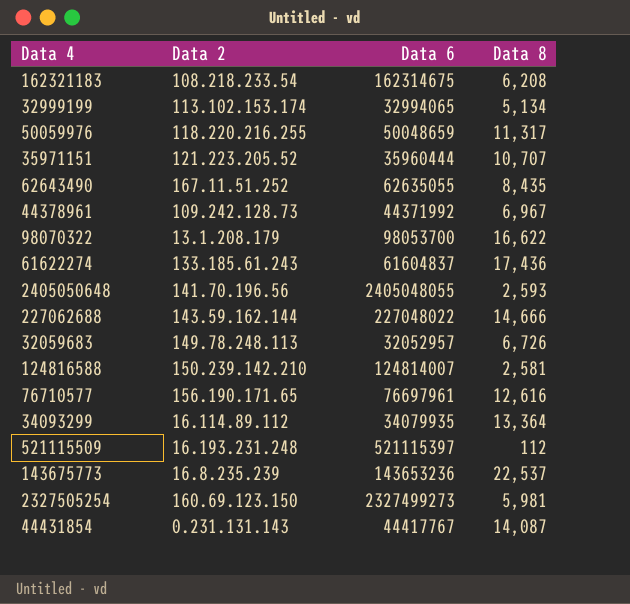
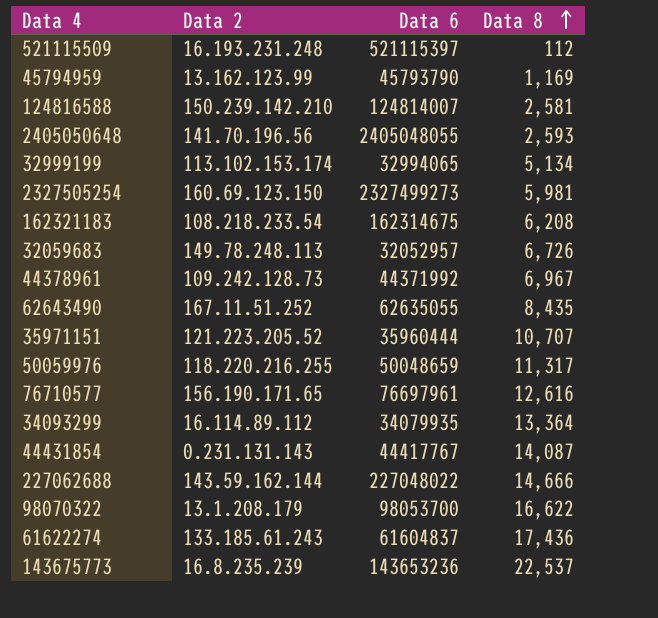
row order: none -> Data 8 ascending
row 45794959: none -> 13.162.123.99 | 45793790 | 1,169

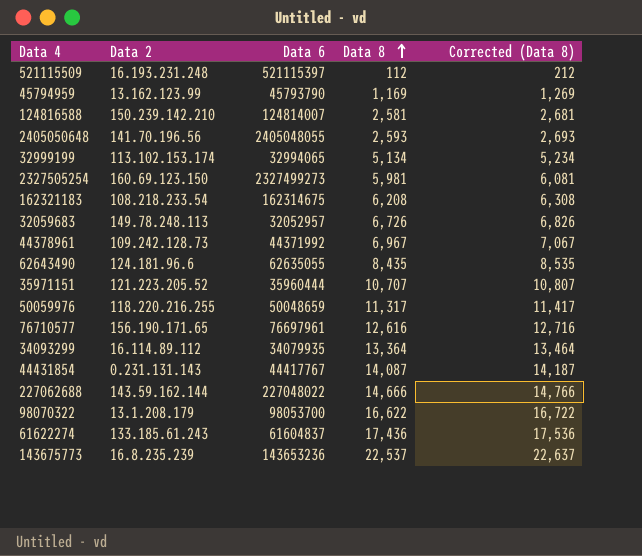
column Corrected (Data 8) | formula: none -> [Data 8] + 100
62643490 | Data 2: 167.11.51.252 -> 124.181.96.6

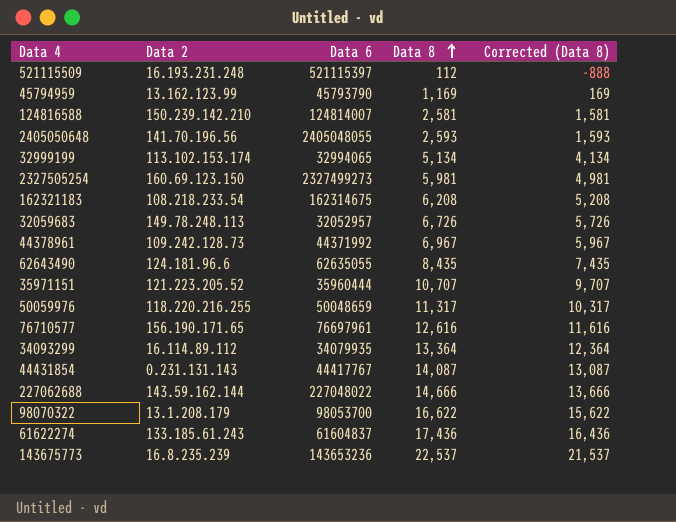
column Corrected (Data 8) | formula: [Data 8] + 100 -> [Data 8] - 1000

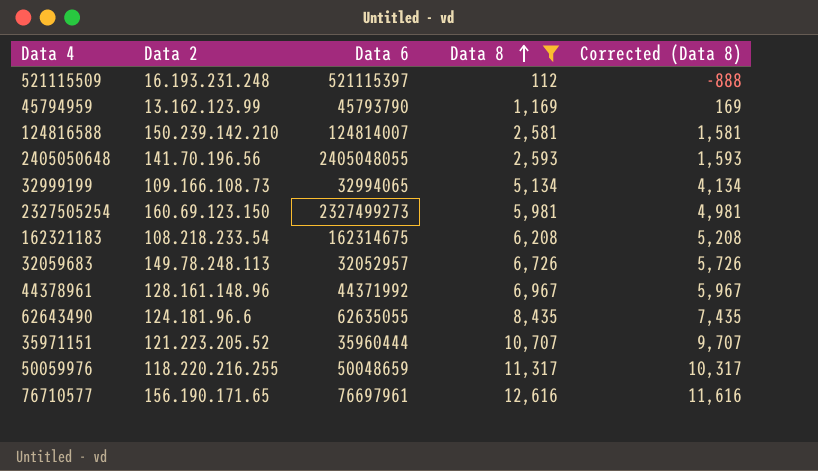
filter: none -> Data 8 <= 12,616
32999199 | Data 2: 113.102.153.174 -> 109.166.108.73
44378961 | Data 2: 109.242.128.73 -> 128.161.148.96

